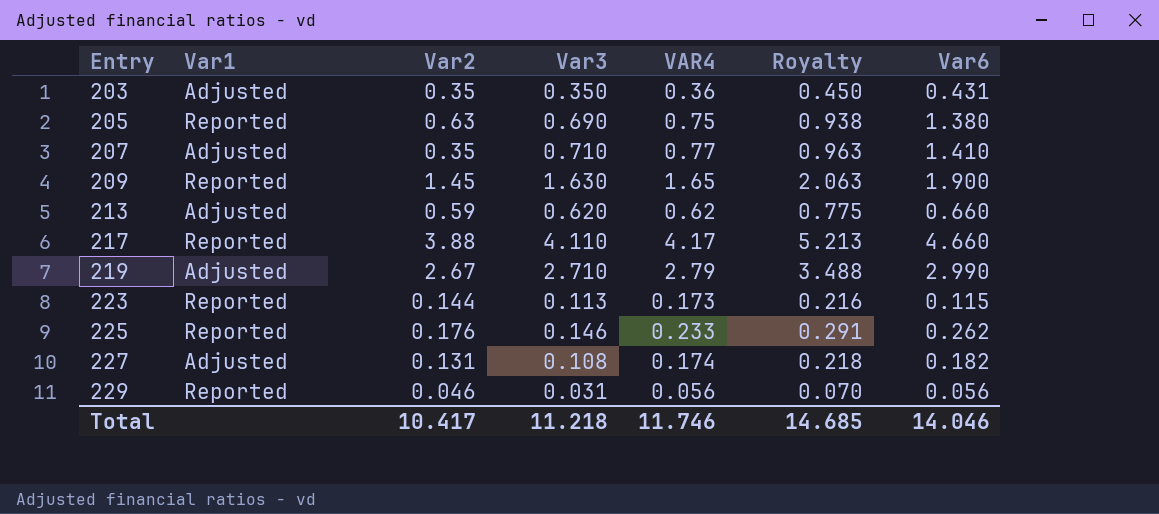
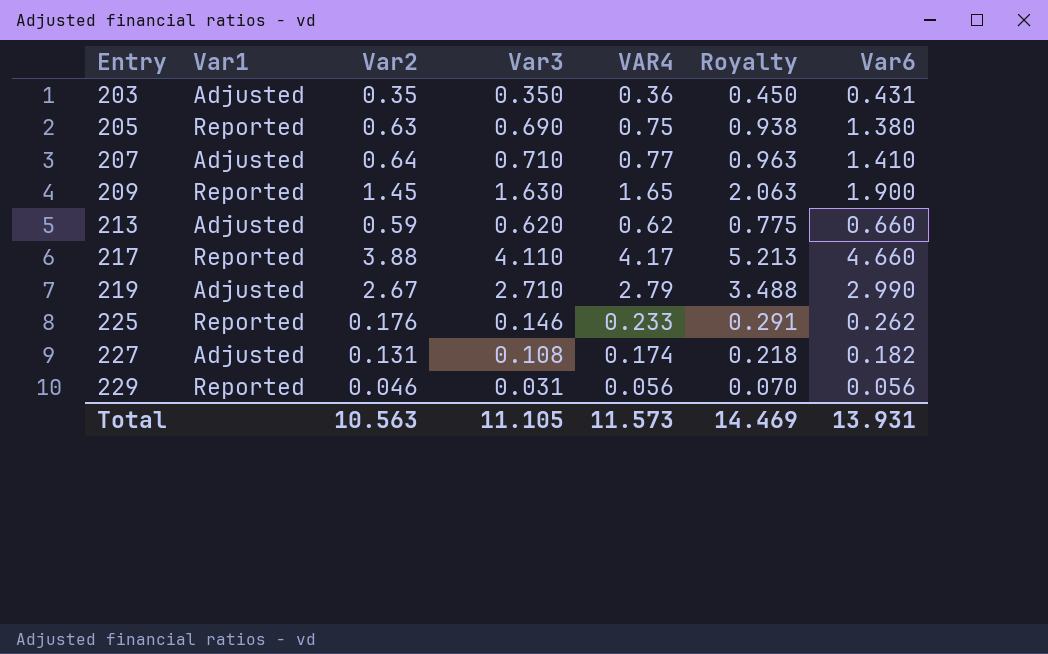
row 223: Reported | 0.144 | 0.113 | 0.173 | 0.216 | 0.115 -> none
207 | Var2: 0.35 -> 0.64
Total | Var2: 10.417 -> 10.563
Total | Var3: 11.218 -> 11.105
Total | VAR4: 11.746 -> 11.573
Total | Royalty: 14.685 -> 14.469
Total | Var6: 14.046 -> 13.931

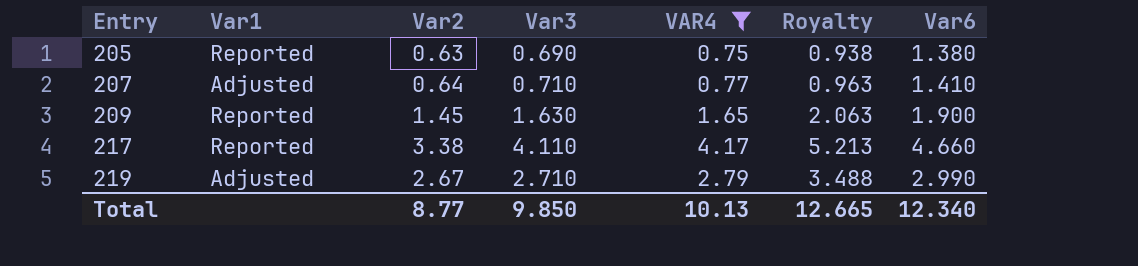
filter: none -> VAR4 >= 0.75
217 | Var2: 3.88 -> 3.38
Total | Var2: 10.563 -> 8.77
Total | Var3: 11.105 -> 9.850
Total | VAR4: 11.573 -> 10.13
Total | Royalty: 14.469 -> 12.665
Total | Var6: 13.931 -> 12.340

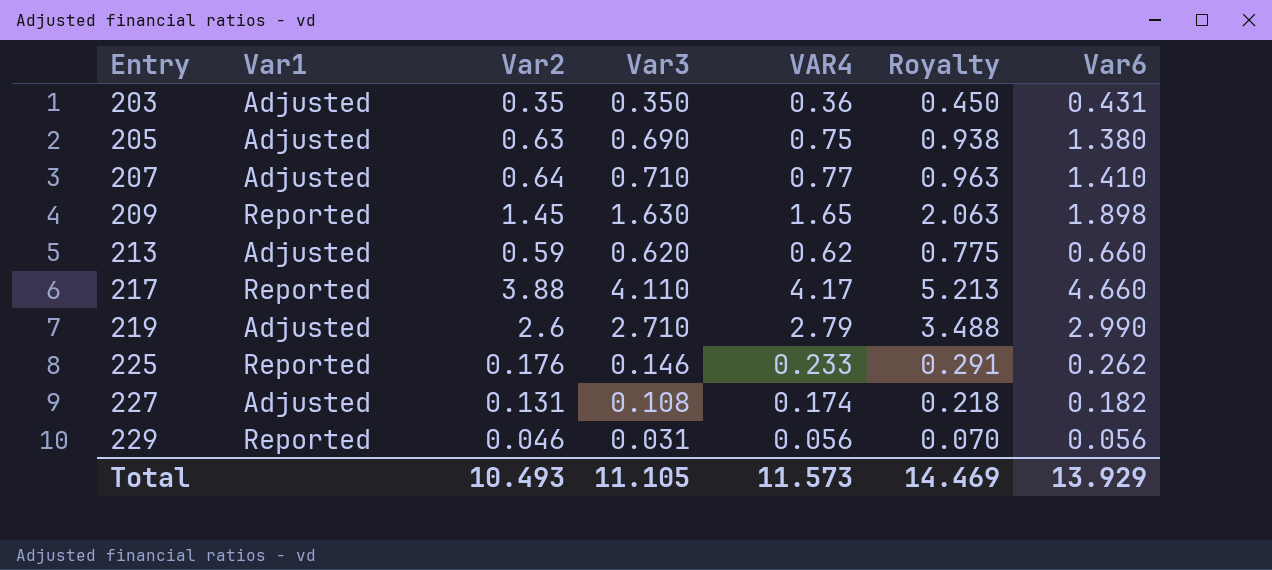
filter: VAR4 >= 0.75 -> none
205 | Var1: Reported -> Adjusted
209 | Var6: 1.900 -> 1.898
217 | Var2: 3.38 -> 3.88
219 | Var2: 2.67 -> 2.6
Total | Var2: 8.77 -> 10.493
Total | Var3: 9.850 -> 11.105
Total | VAR4: 10.13 -> 11.573
Total | Royalty: 12.665 -> 14.469
Total | Var6: 12.340 -> 13.929

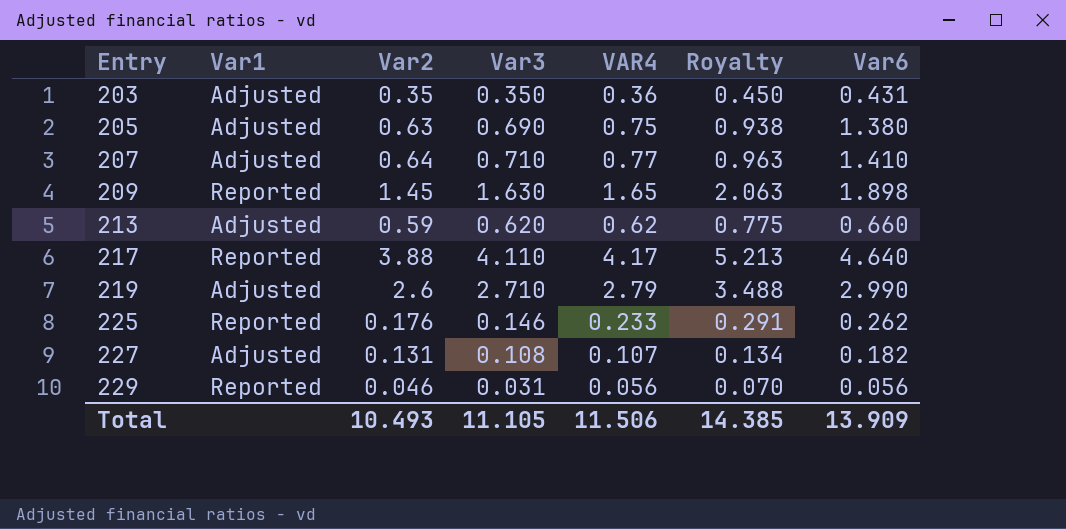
217 | Var6: 4.660 -> 4.640
227 | VAR4: 0.174 -> 0.107
227 | Royalty: 0.218 -> 0.134
Total | VAR4: 11.573 -> 11.506
Total | Royalty: 14.469 -> 14.385
Total | Var6: 13.929 -> 13.909

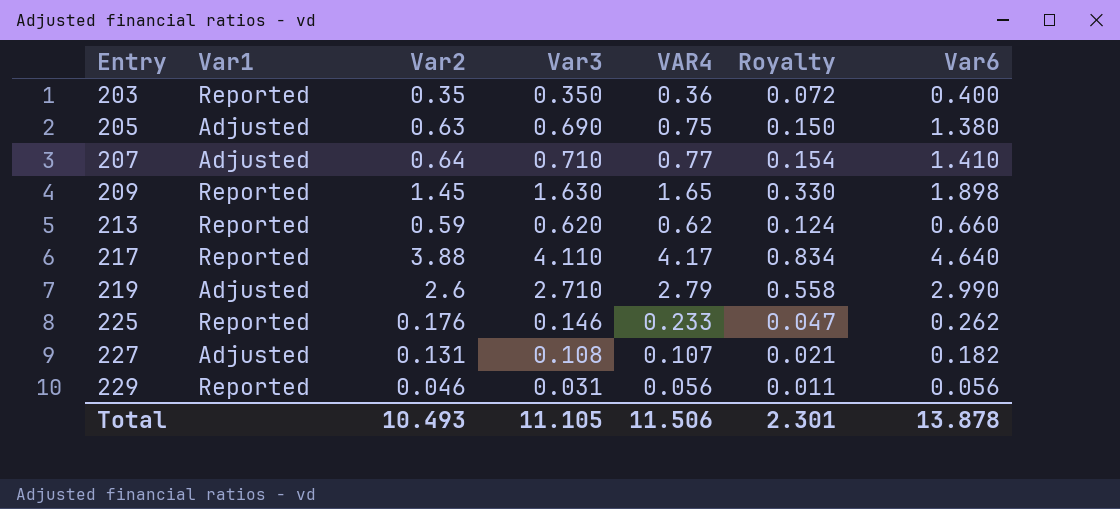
column Royalty | formula: [VAR4] * 1.25 -> [VAR4] * 0.2
203 | Var1: Adjusted -> Reported
203 | Var6: 0.431 -> 0.400
213 | Var1: Adjusted -> Reported
Total | Royalty: 14.385 -> 2.301
Total | Var6: 13.909 -> 13.878

